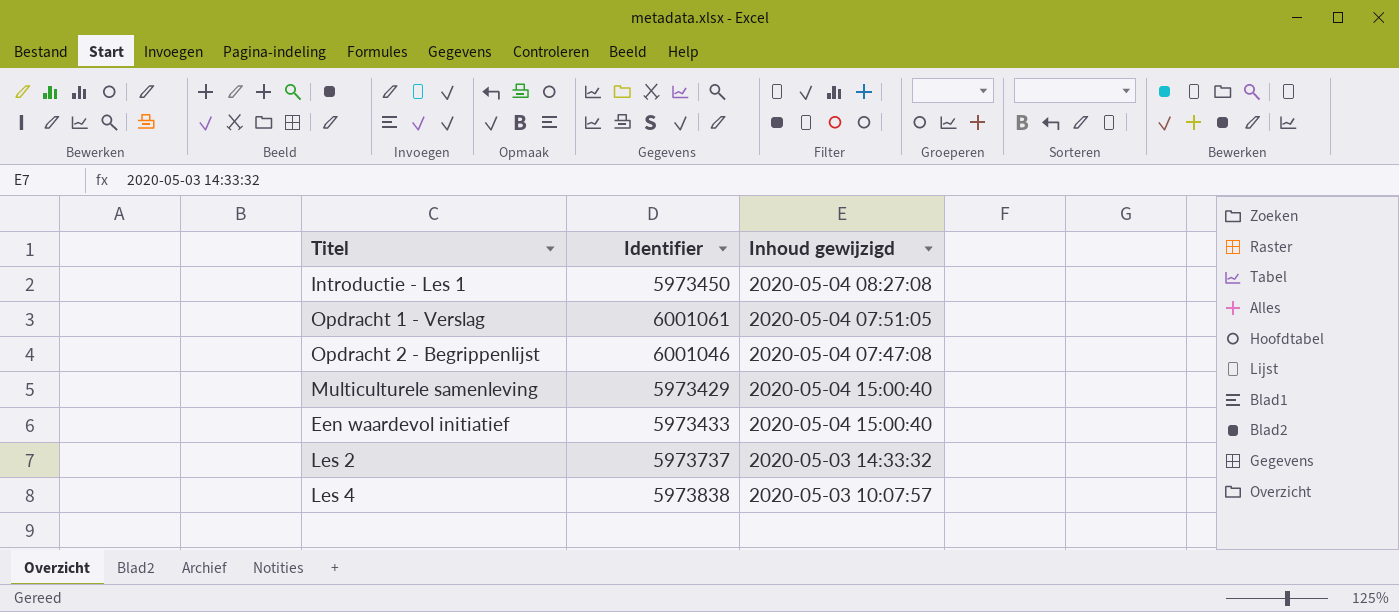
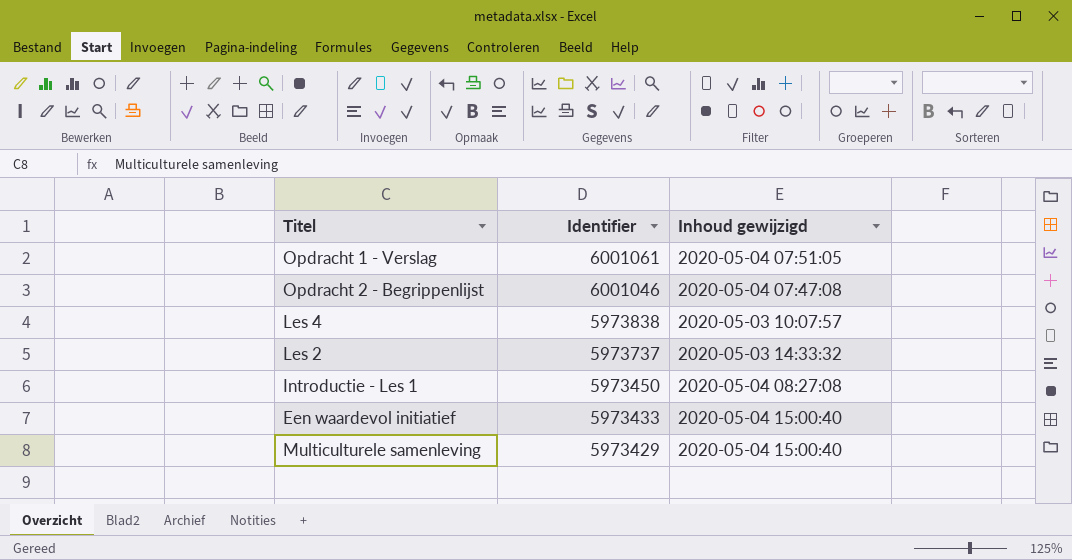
row order: none -> Identifier descending

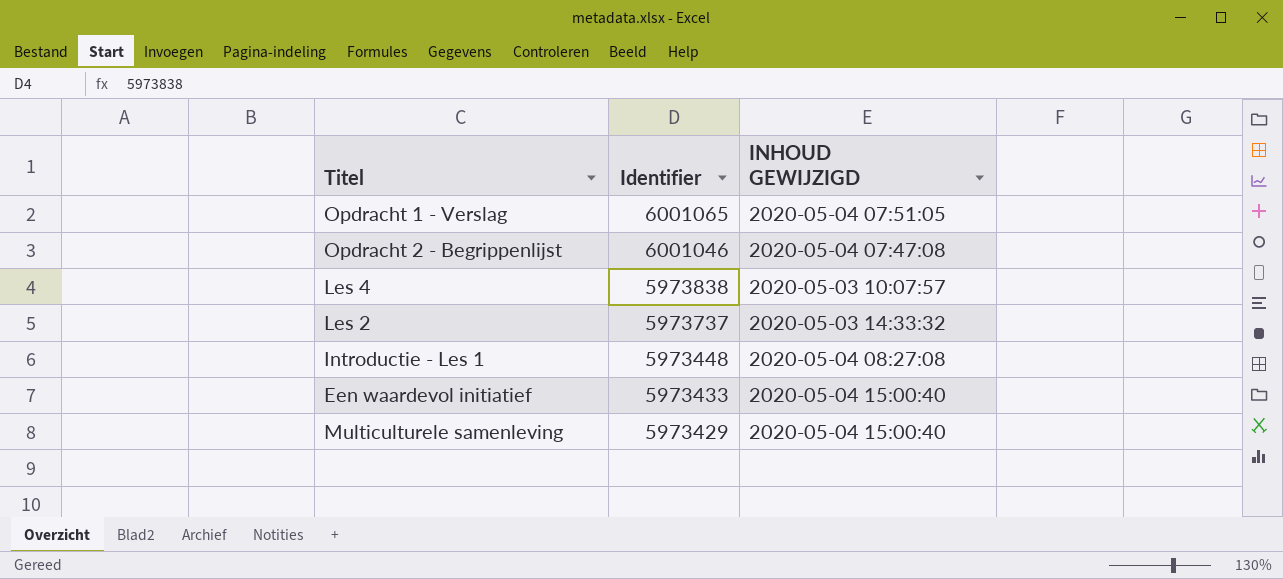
column name: Inhoud gewijzigd -> INHOUD GEWIJZIGD
Opdracht 1 - Verslag | Identifier: 6001061 -> 6001065
Introductie - Les 1 | Identifier: 5973450 -> 5973448

